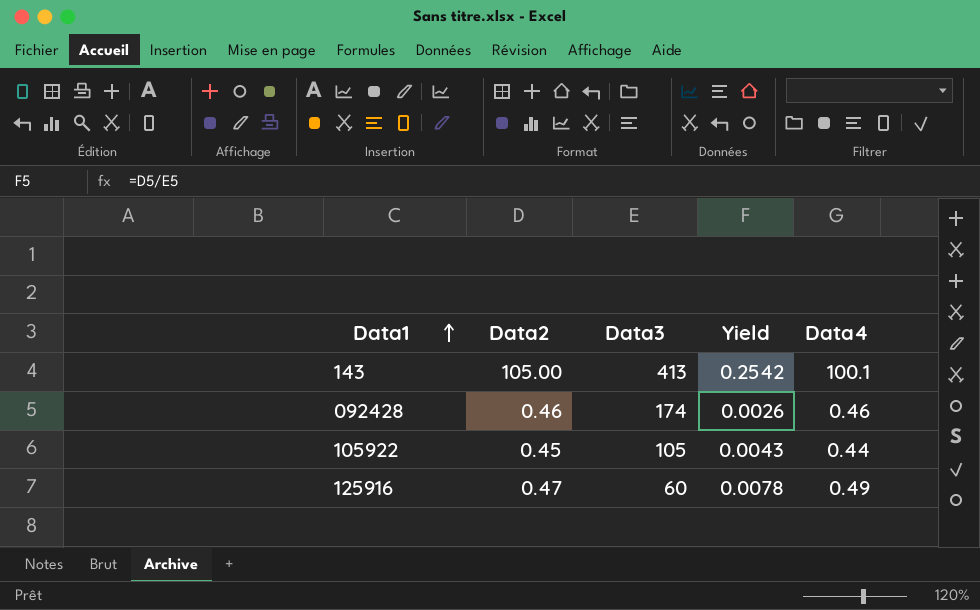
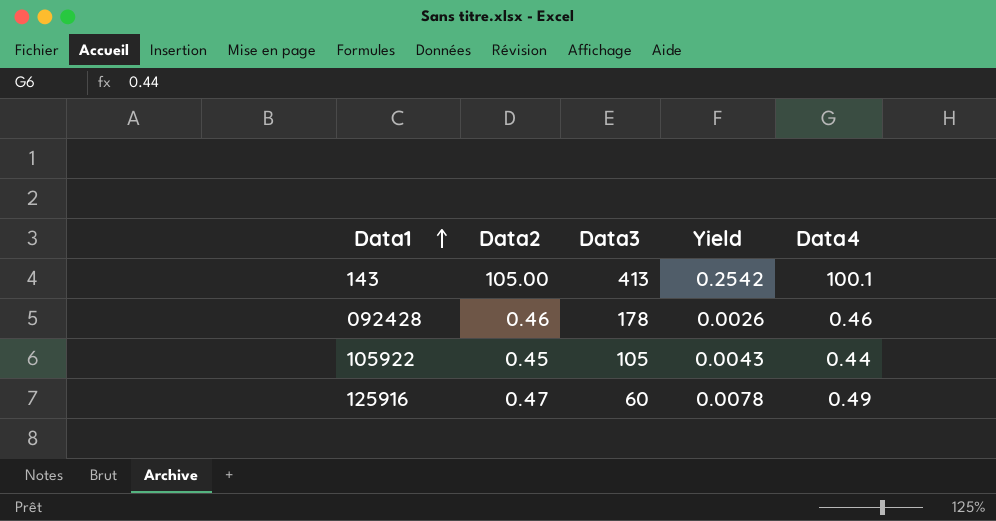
092428 | Data3: 174 -> 178

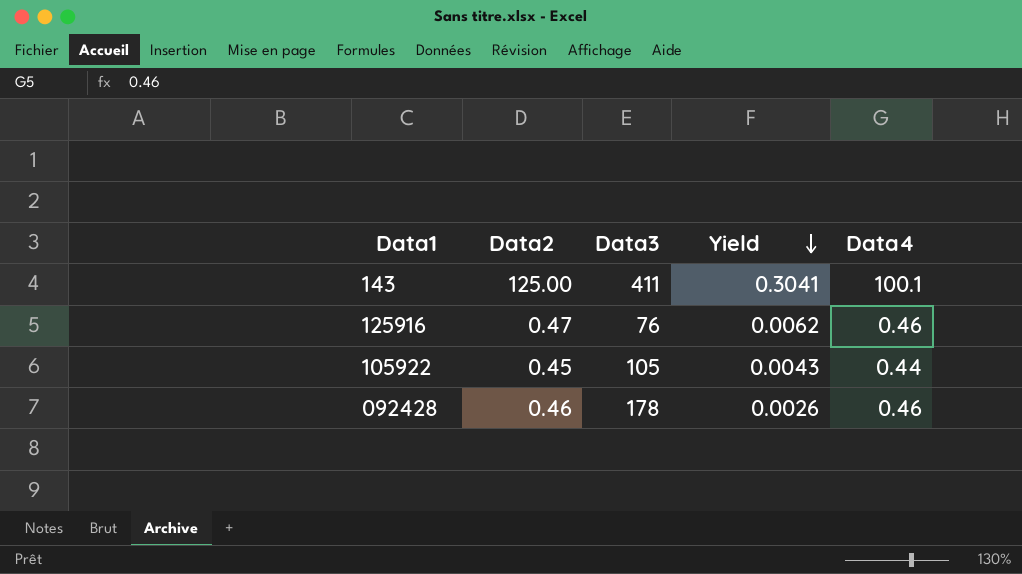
row order: Data1 ascending -> Yield descending
143 | Data2: 105.00 -> 125.00
143 | Data3: 413 -> 411
143 | Yield: 0.2542 -> 0.3041
125916 | Data3: 60 -> 76
125916 | Yield: 0.0078 -> 0.0062
125916 | Data4: 0.49 -> 0.46

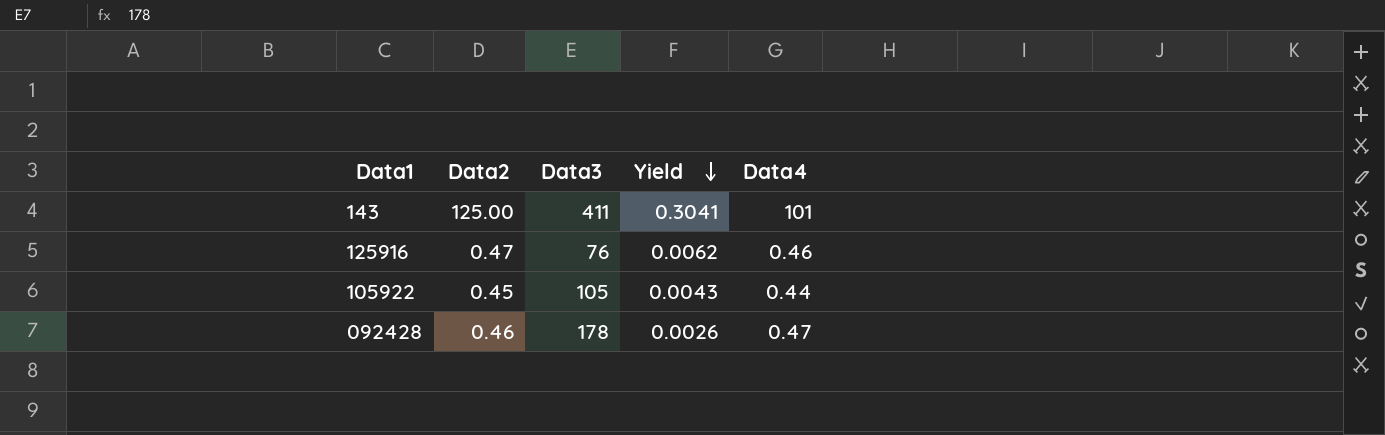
143 | Data4: 100.1 -> 101
092428 | Data4: 0.46 -> 0.47

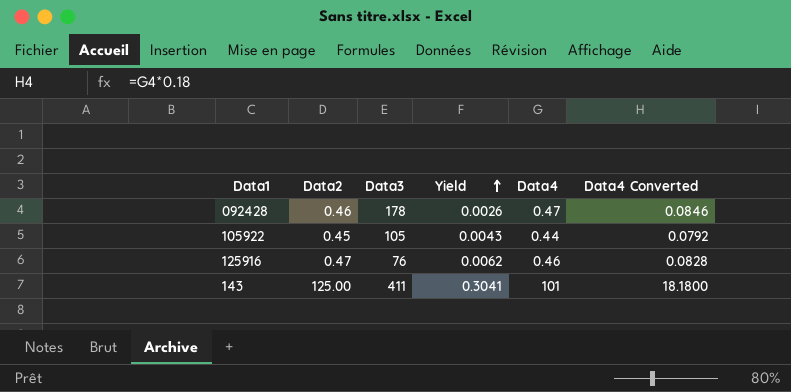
row order: Yield descending -> Yield ascending
column Data4 Converted | formula: none -> [Data4] * 0.18

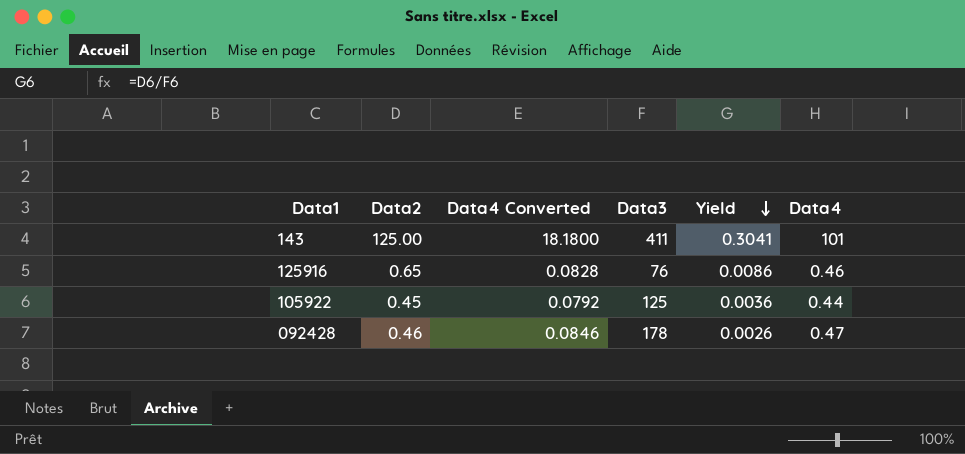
row order: Yield ascending -> Yield descending
column Data4 Converted | position: 6 -> 3
125916 | Data2: 0.47 -> 0.65
125916 | Yield: 0.0062 -> 0.0086
105922 | Data3: 105 -> 125
105922 | Yield: 0.0043 -> 0.0036

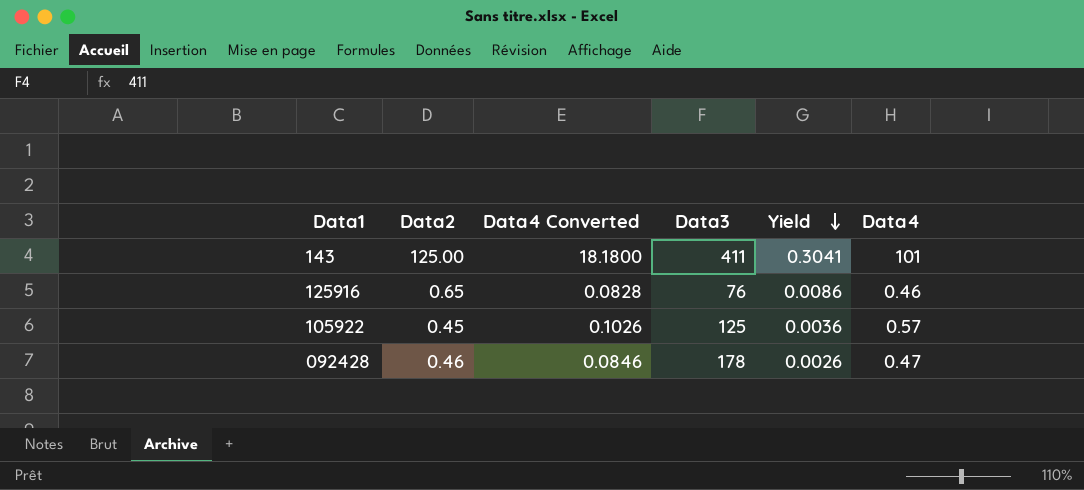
105922 | Data4 Converted: 0.0792 -> 0.1026
105922 | Data4: 0.44 -> 0.57

